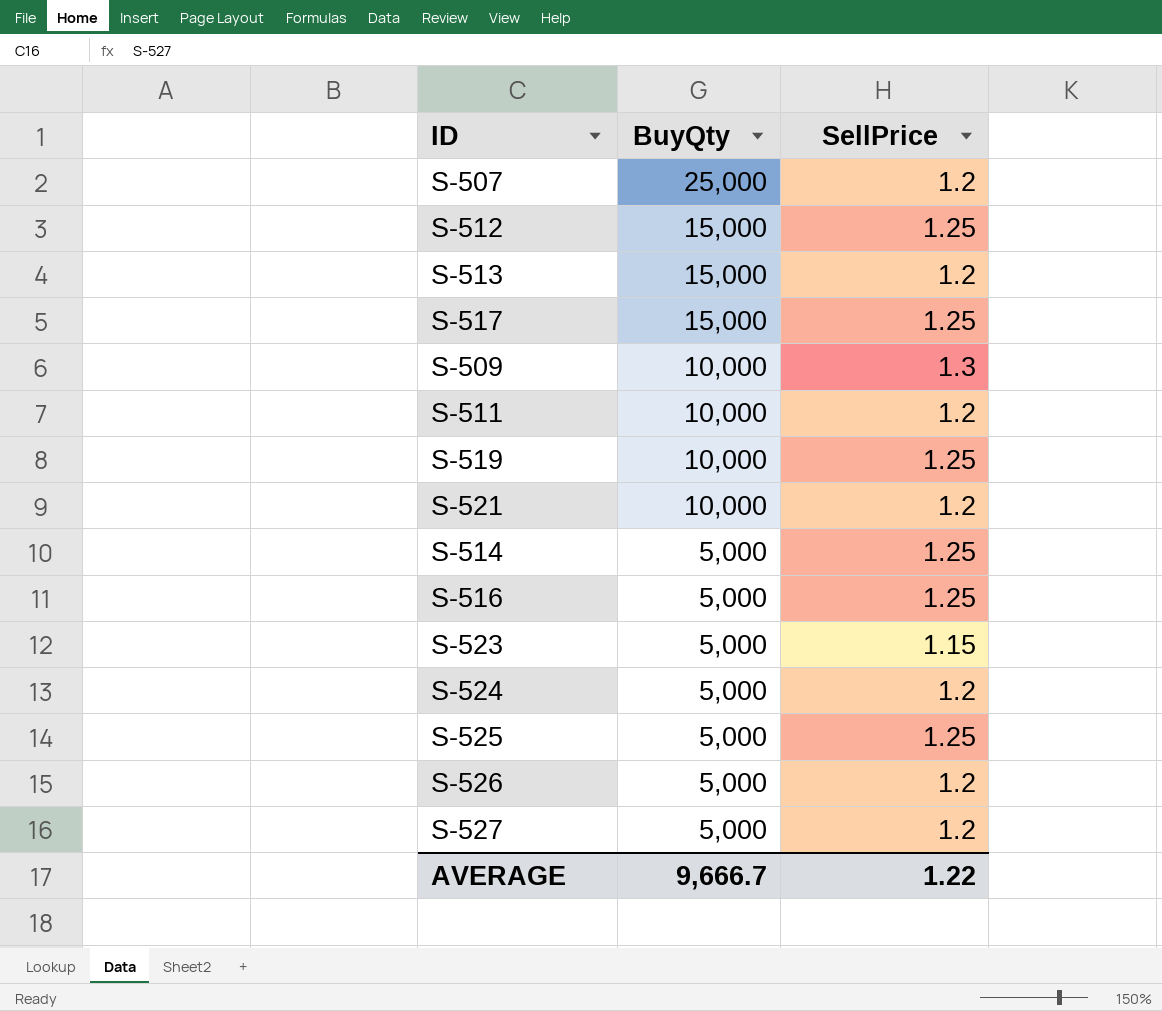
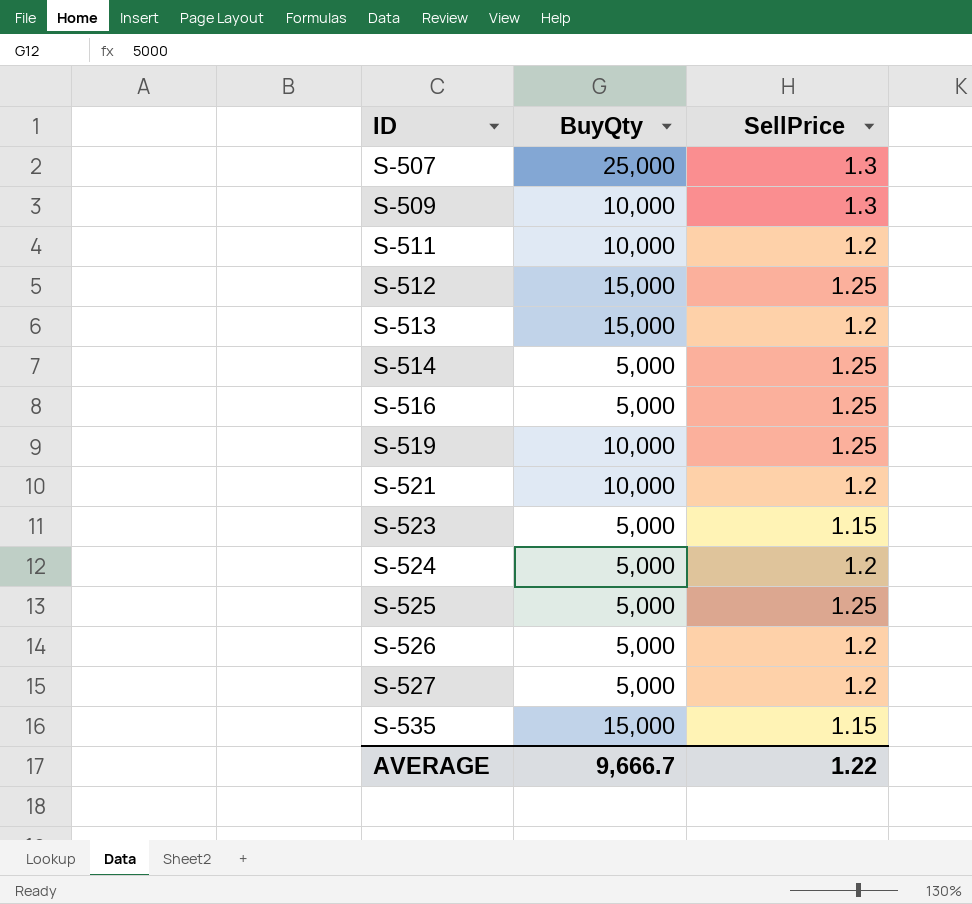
row order: BuyQty descending -> ID ascending
row S-517: 15,000 | 1.25 -> none
S-507 | SellPrice: 1.2 -> 1.3
row S-535: none -> 15,000 | 1.15

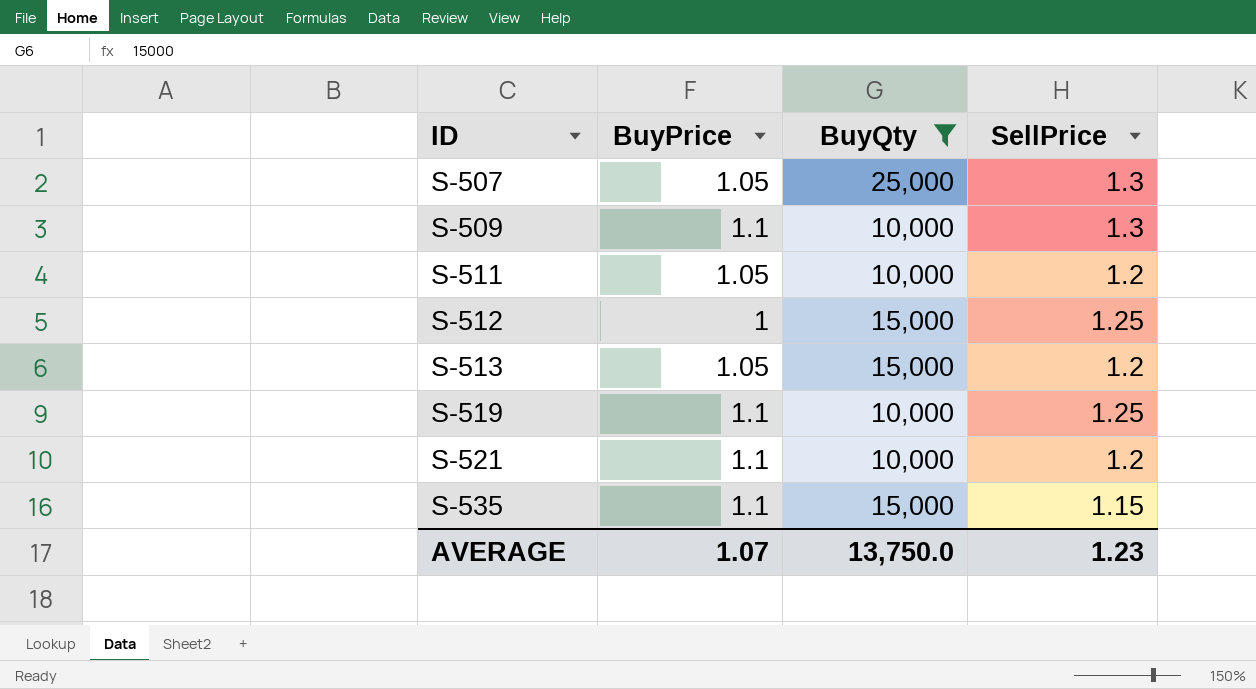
filter: none -> BuyQty != 5,000
column BuyPrice | position: none -> 2
AVERAGE | BuyQty: 9,666.7 -> 13,750.0
AVERAGE | SellPrice: 1.22 -> 1.23

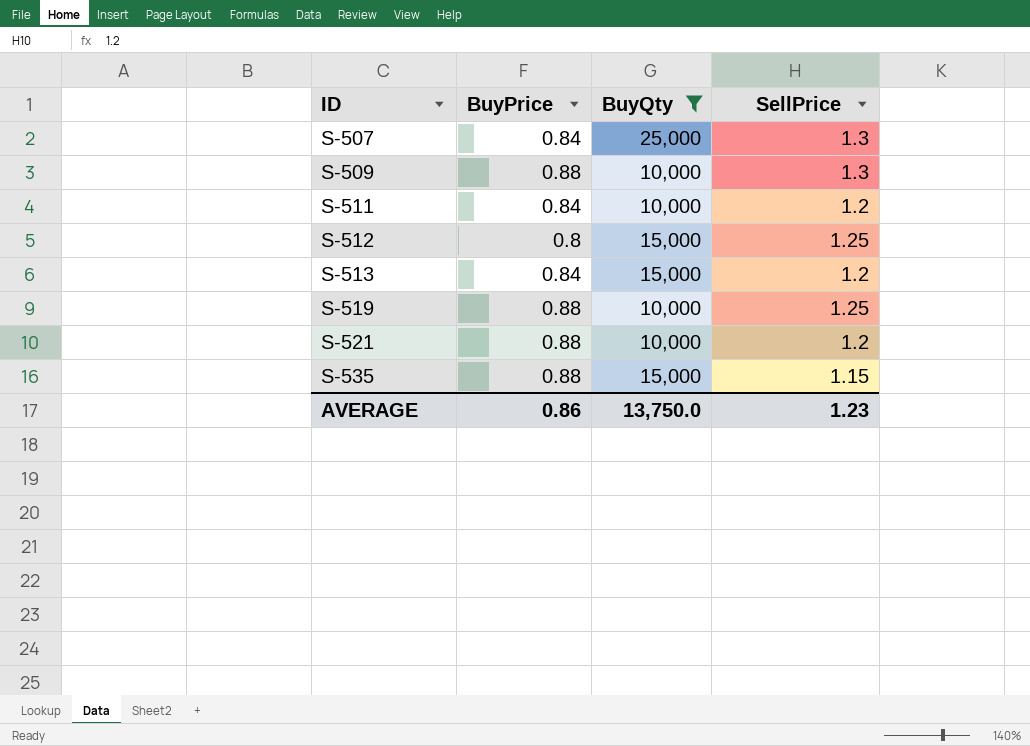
S-507 | BuyPrice: 1.05 -> 0.84
S-509 | BuyPrice: 1.1 -> 0.88
S-511 | BuyPrice: 1.05 -> 0.84
S-512 | BuyPrice: 1 -> 0.8
S-513 | BuyPrice: 1.05 -> 0.84
S-519 | BuyPrice: 1.1 -> 0.88
S-521 | BuyPrice: 1.1 -> 0.88
S-535 | BuyPrice: 1.1 -> 0.88
AVERAGE | BuyPrice: 1.07 -> 0.86

